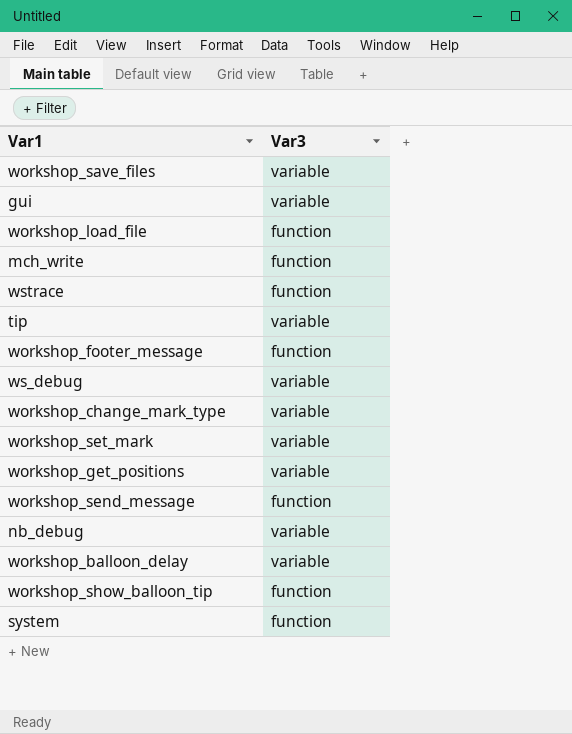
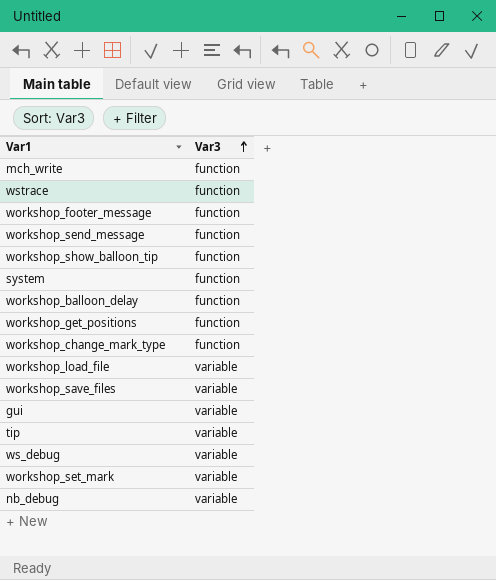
row order: none -> Var3 ascending
workshop_balloon_delay | Var3: variable -> function
workshop_get_positions | Var3: variable -> function
workshop_change_mark_type | Var3: variable -> function
workshop_load_file | Var3: function -> variable

